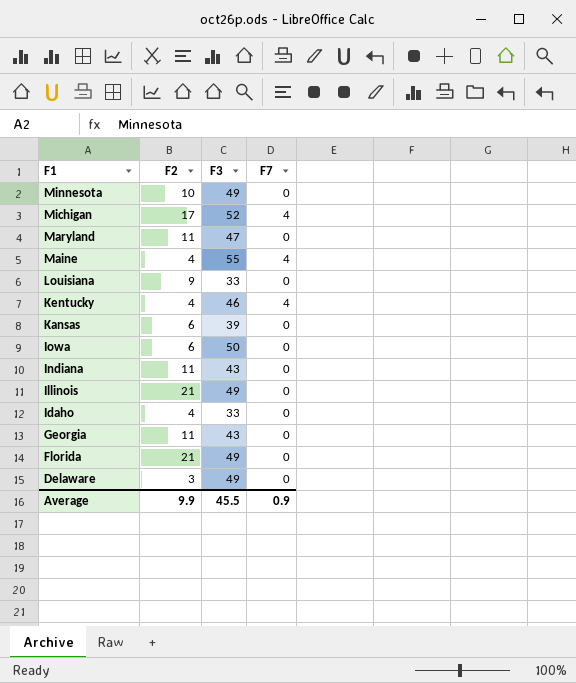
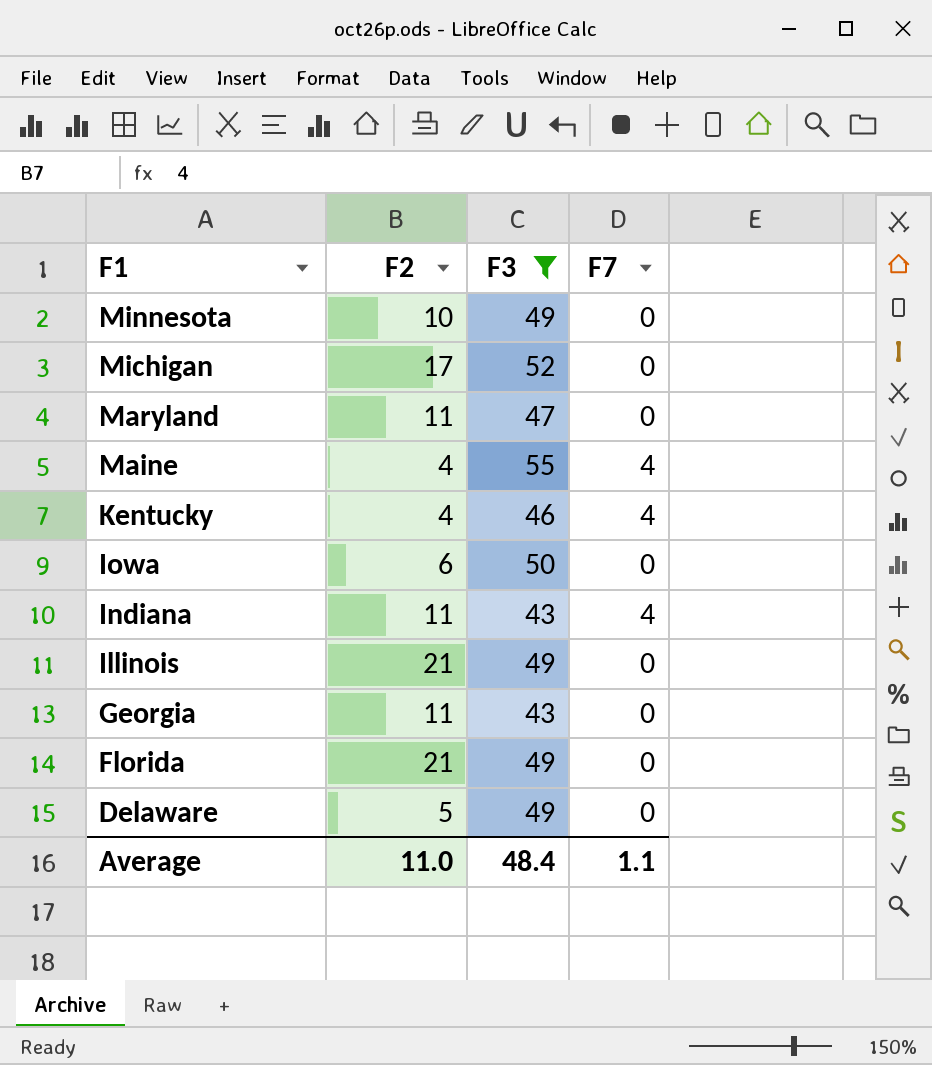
filter: none -> F3 >= 43
Michigan | F7: 4 -> 0
Indiana | F7: 0 -> 4
Delaware | F2: 3 -> 5
Average | F2: 9.9 -> 11.0
Average | F3: 45.5 -> 48.4
Average | F7: 0.9 -> 1.1

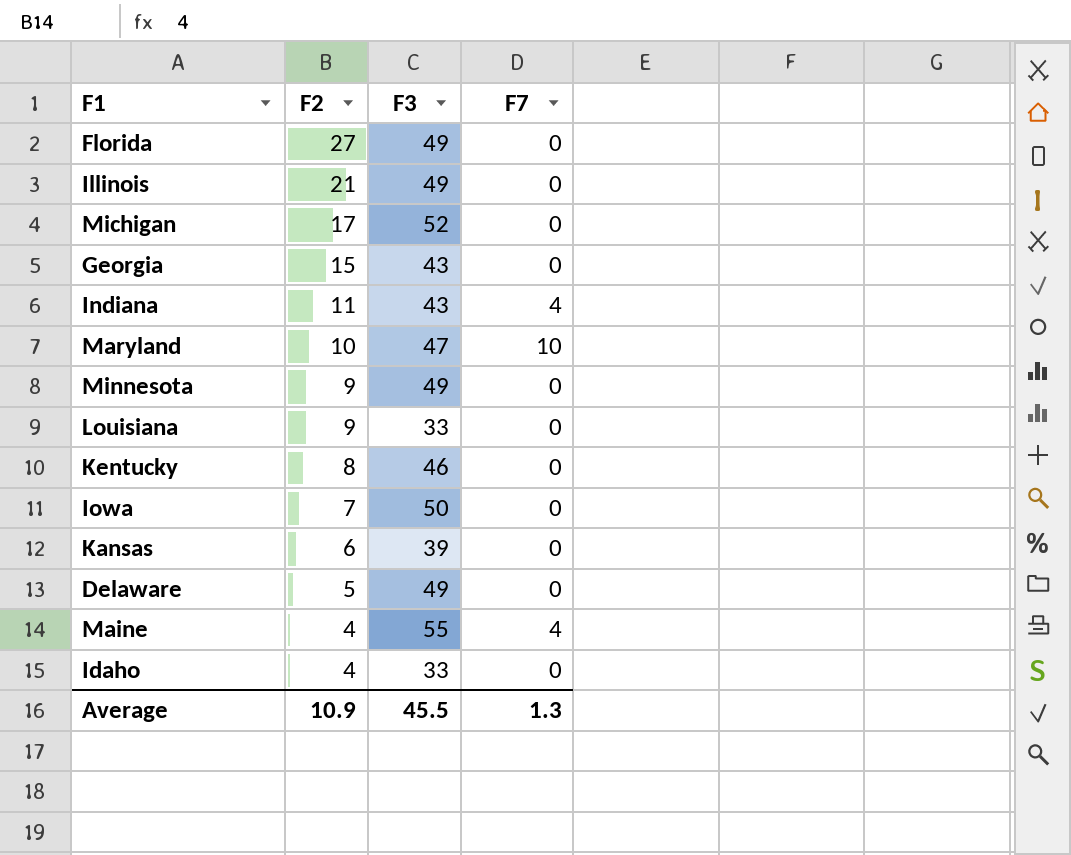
filter: F3 >= 43 -> none
row order: F1 descending -> F2 descending
Florida | F2: 21 -> 27
Georgia | F2: 11 -> 15
Maryland | F2: 11 -> 10
Maryland | F7: 0 -> 10
Minnesota | F2: 10 -> 9
Kentucky | F2: 4 -> 8
Kentucky | F7: 4 -> 0
Iowa | F2: 6 -> 7
Average | F2: 11.0 -> 10.9
Average | F3: 48.4 -> 45.5
Average | F7: 1.1 -> 1.3

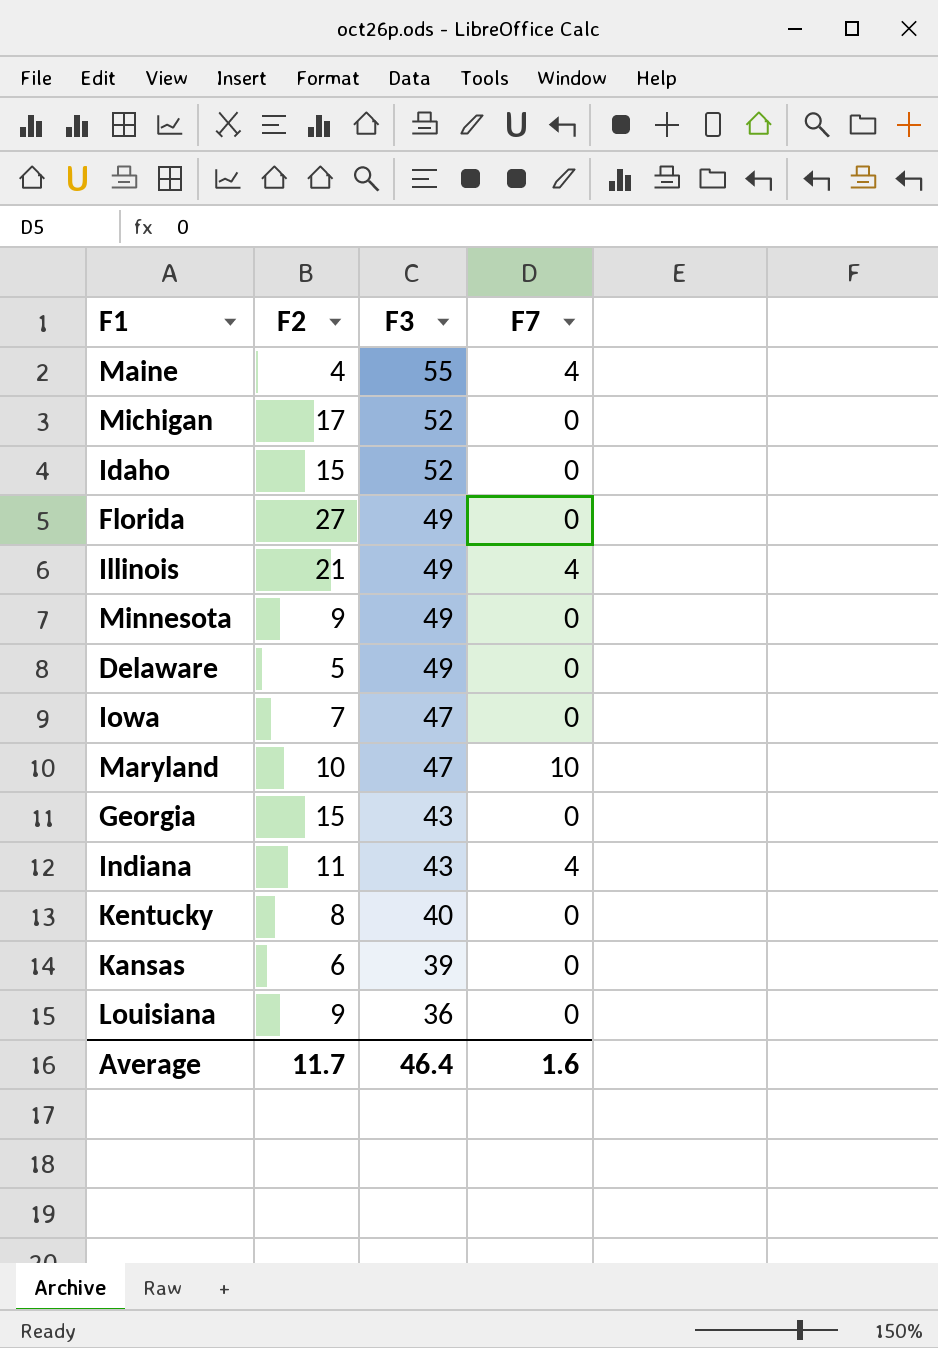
row order: F2 descending -> F3 descending
Idaho | F2: 4 -> 15
Idaho | F3: 33 -> 52
Illinois | F7: 0 -> 4
Iowa | F3: 50 -> 47
Kentucky | F3: 46 -> 40
Louisiana | F3: 33 -> 36
Average | F2: 10.9 -> 11.7
Average | F3: 45.5 -> 46.4
Average | F7: 1.3 -> 1.6

